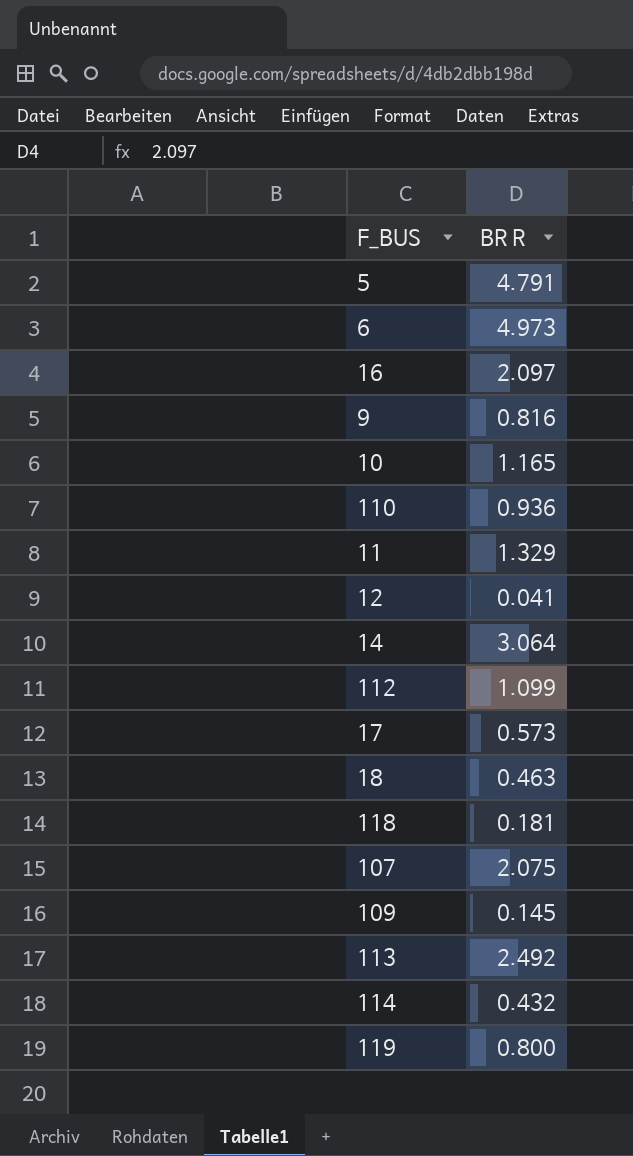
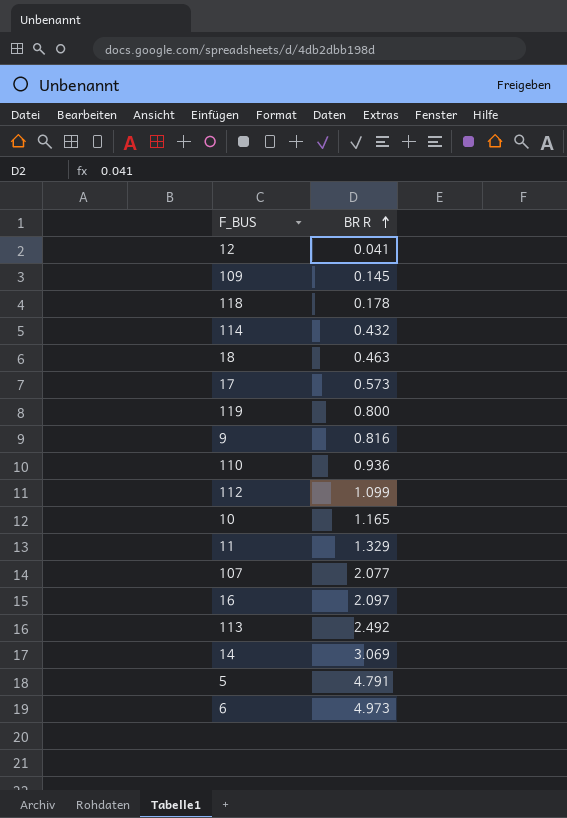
row order: none -> BR R ascending
118 | BR R: 0.181 -> 0.178
107 | BR R: 2.075 -> 2.077
14 | BR R: 3.064 -> 3.069

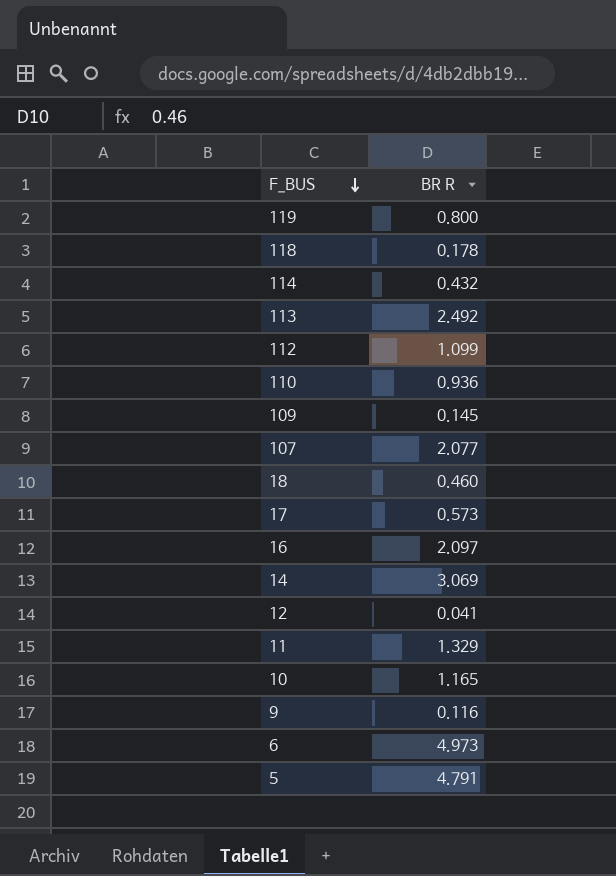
row order: BR R ascending -> F_BUS descending
18 | BR R: 0.463 -> 0.460
9 | BR R: 0.816 -> 0.116

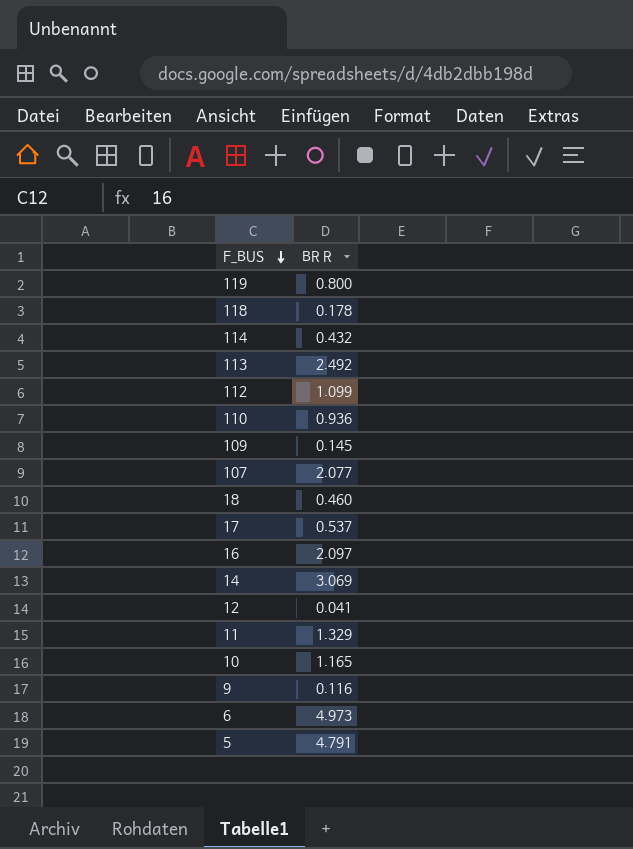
17 | BR R: 0.573 -> 0.537

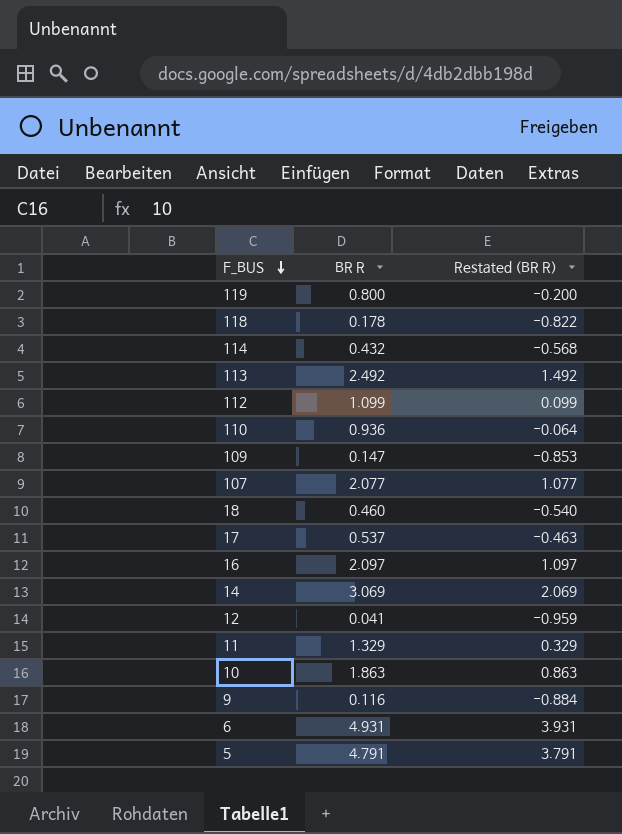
column Restated (BR R) | formula: none -> [BR R] - 1
109 | BR R: 0.145 -> 0.147
10 | BR R: 1.165 -> 1.863
6 | BR R: 4.973 -> 4.931

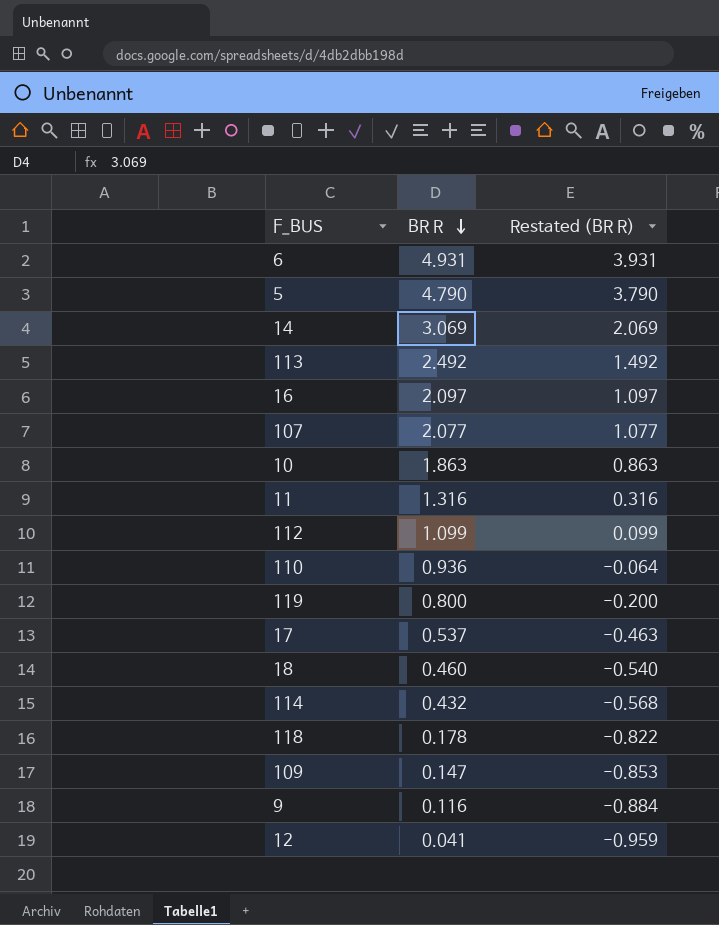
row order: F_BUS descending -> BR R descending
5 | BR R: 4.791 -> 4.790
5 | Restated (BR R): 3.791 -> 3.790
11 | BR R: 1.329 -> 1.316
11 | Restated (BR R): 0.329 -> 0.316

